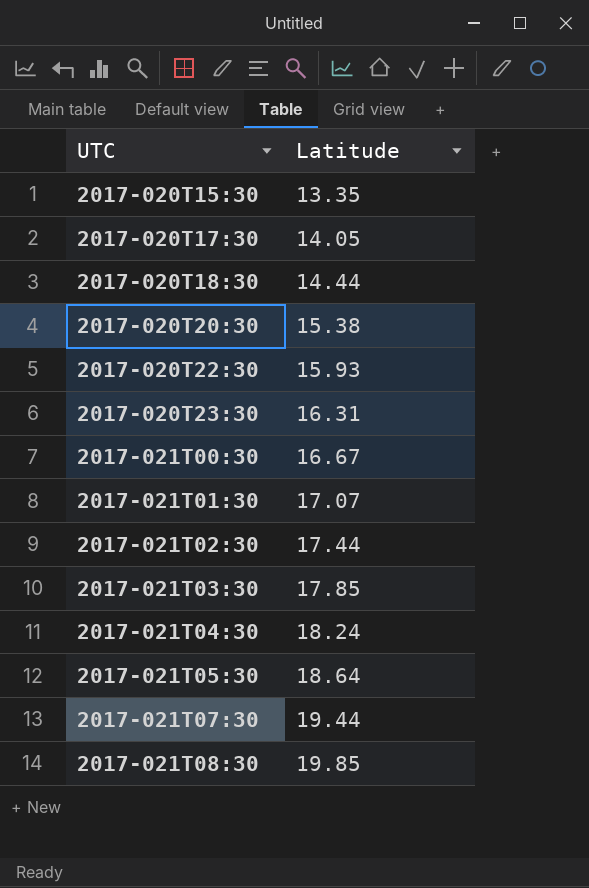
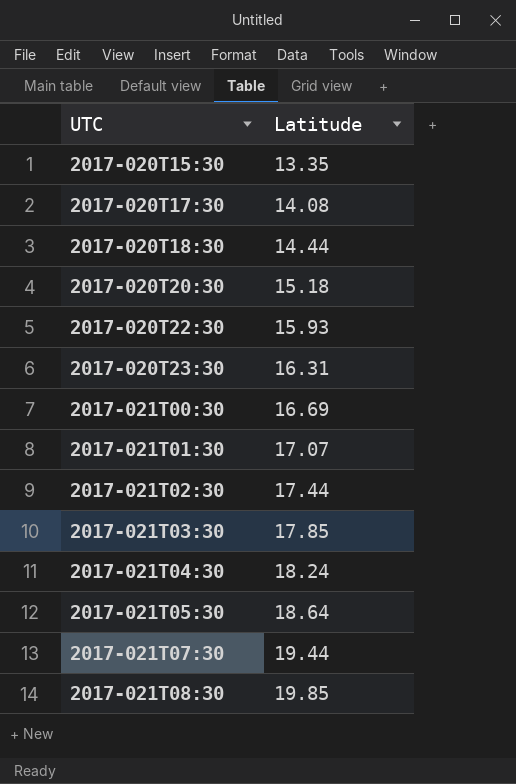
2017-020T17:30 | Latitude: 14.05 -> 14.08
2017-020T20:30 | Latitude: 15.38 -> 15.18
2017-021T00:30 | Latitude: 16.67 -> 16.69

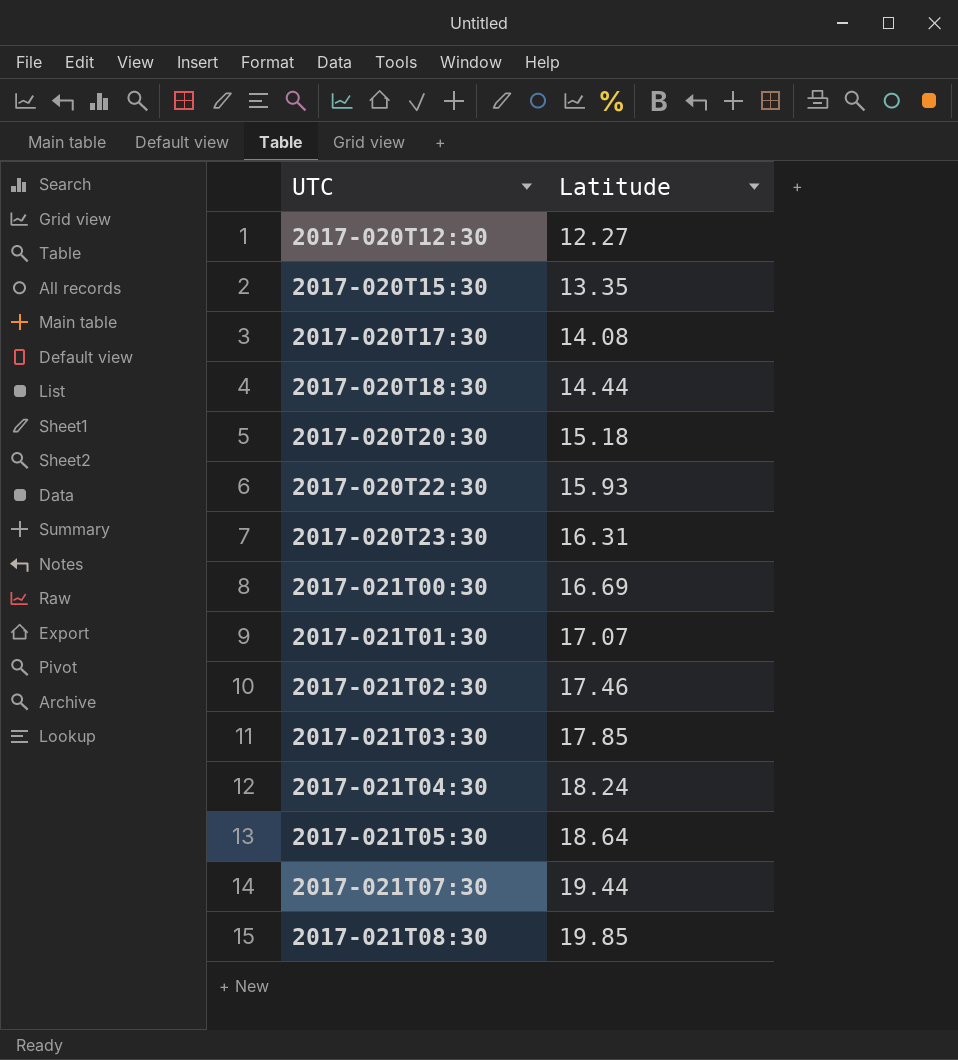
row 2017-020T12:30: none -> 12.27
2017-021T02:30 | Latitude: 17.44 -> 17.46

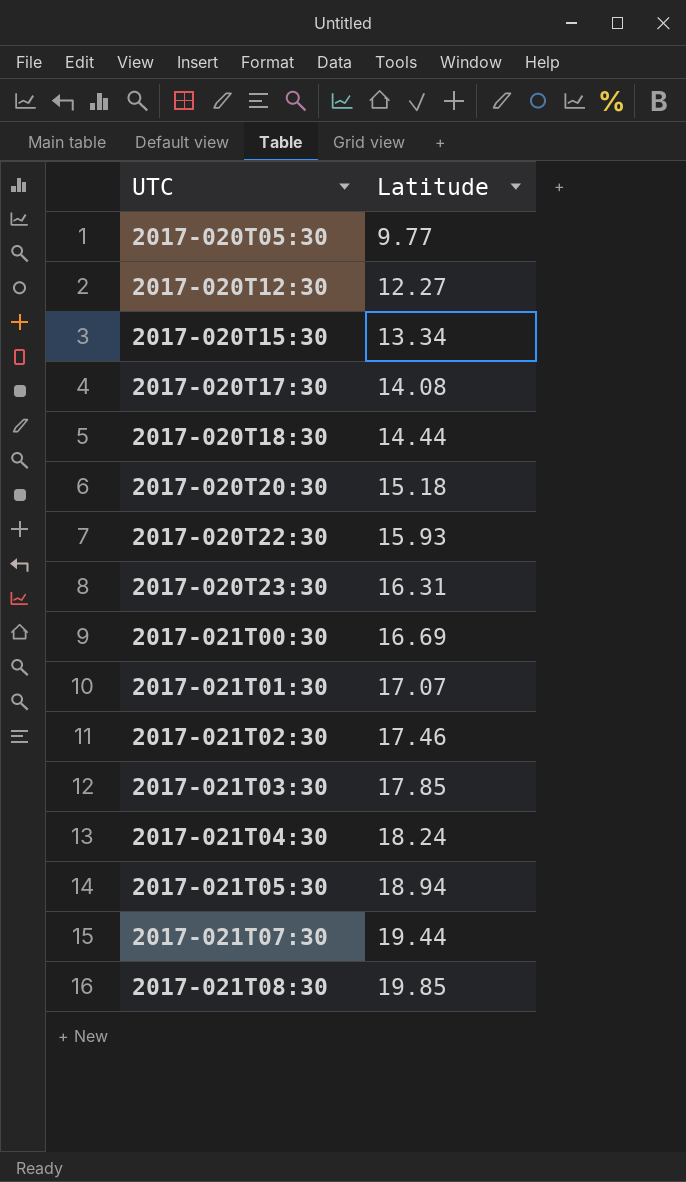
row 2017-020T05:30: none -> 9.77
2017-020T15:30 | Latitude: 13.35 -> 13.34
2017-021T05:30 | Latitude: 18.64 -> 18.94

